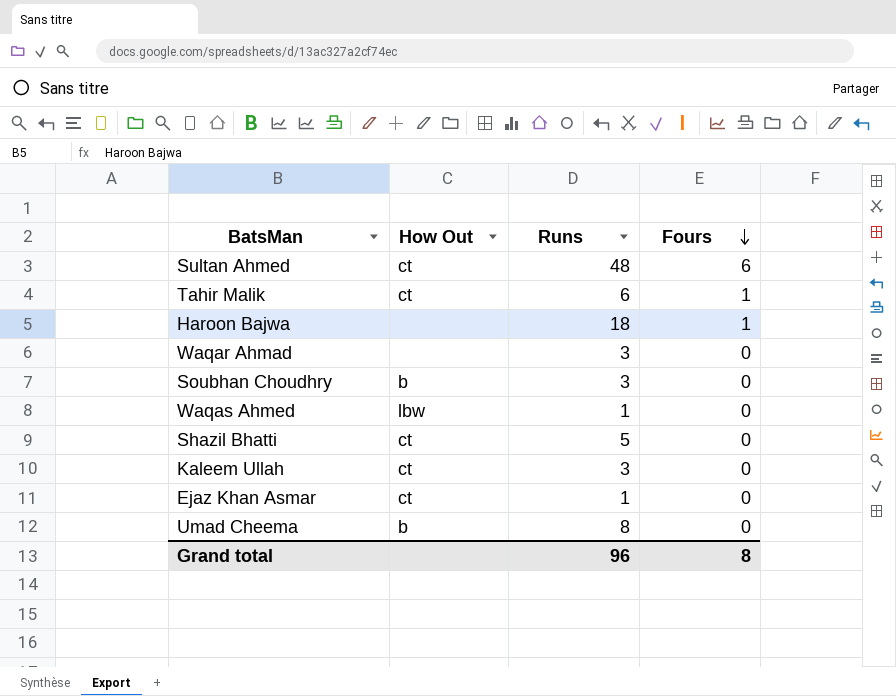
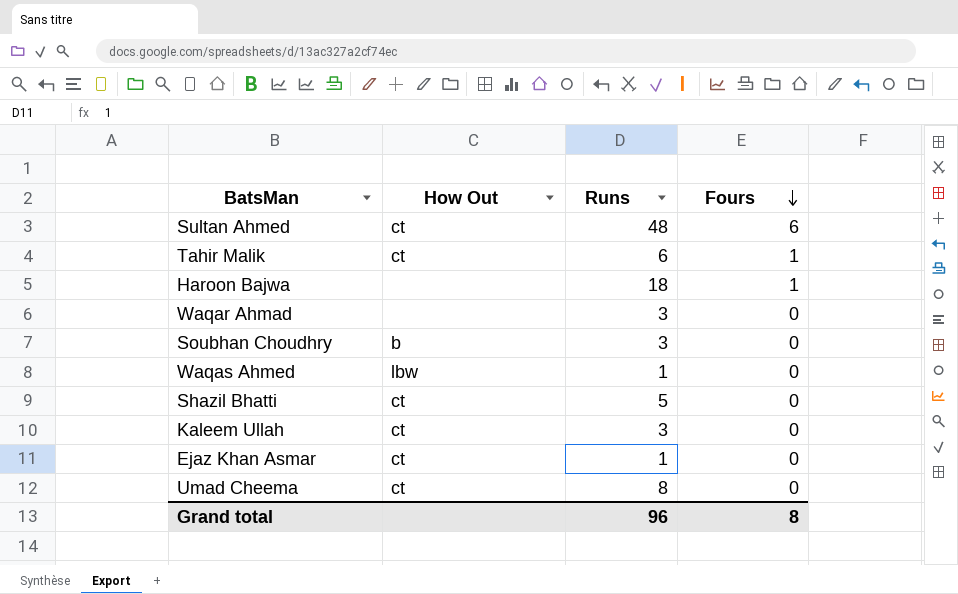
Umad Cheema | How Out: b -> ct

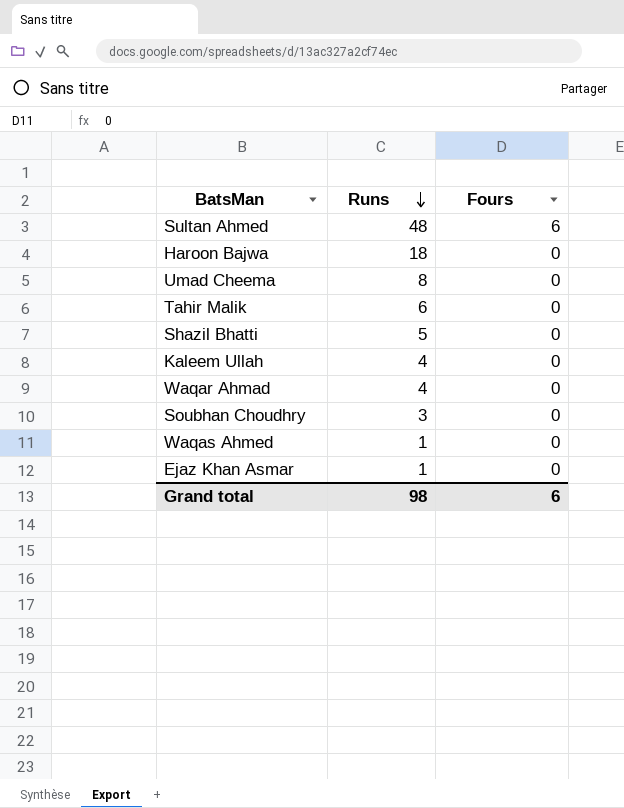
row order: Fours descending -> Runs descending
column How Out | position: 2 -> none
Haroon Bajwa | Fours: 1 -> 0
Tahir Malik | Fours: 1 -> 0
Kaleem Ullah | Runs: 3 -> 4
Waqar Ahmad | Runs: 3 -> 4
Grand total | Runs: 96 -> 98
Grand total | Fours: 8 -> 6

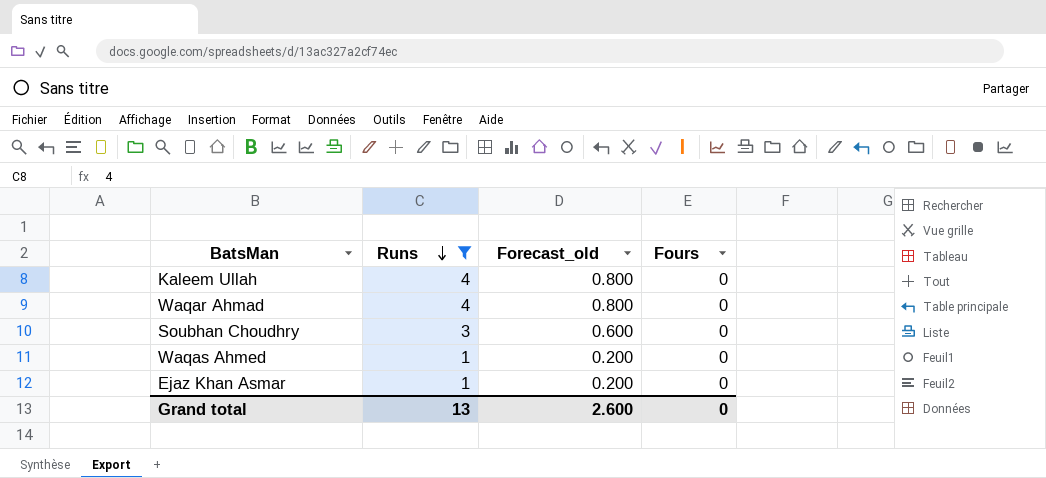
filter: none -> Runs <= 4
column Forecast_old | formula: none -> [Runs] * 0.2
Grand total | Runs: 98 -> 13
Grand total | Fours: 6 -> 0

